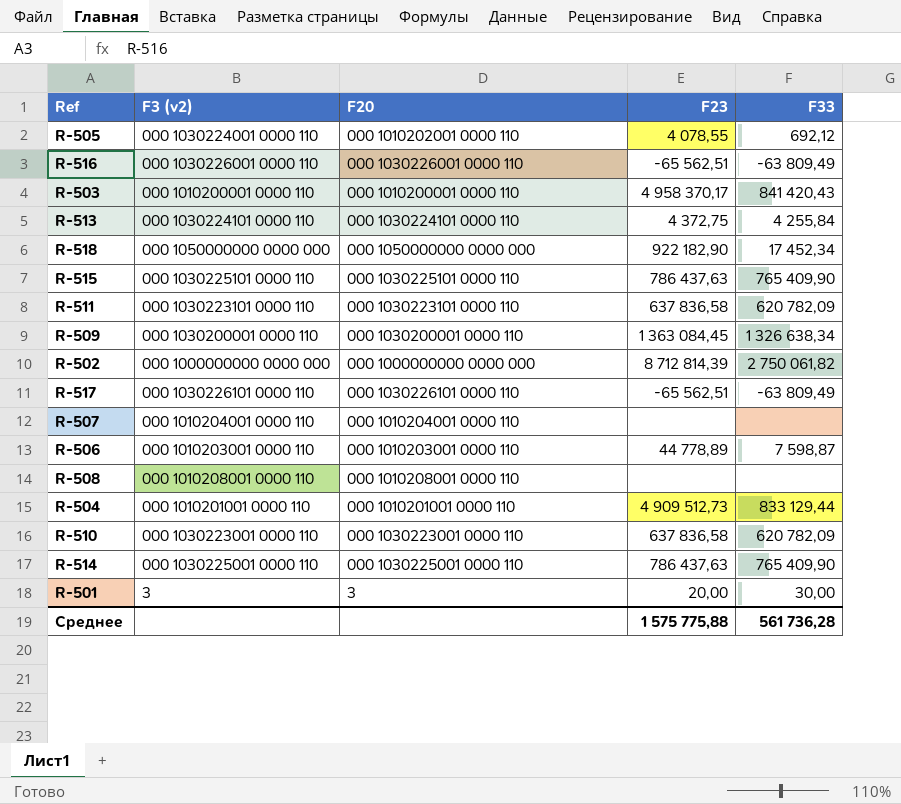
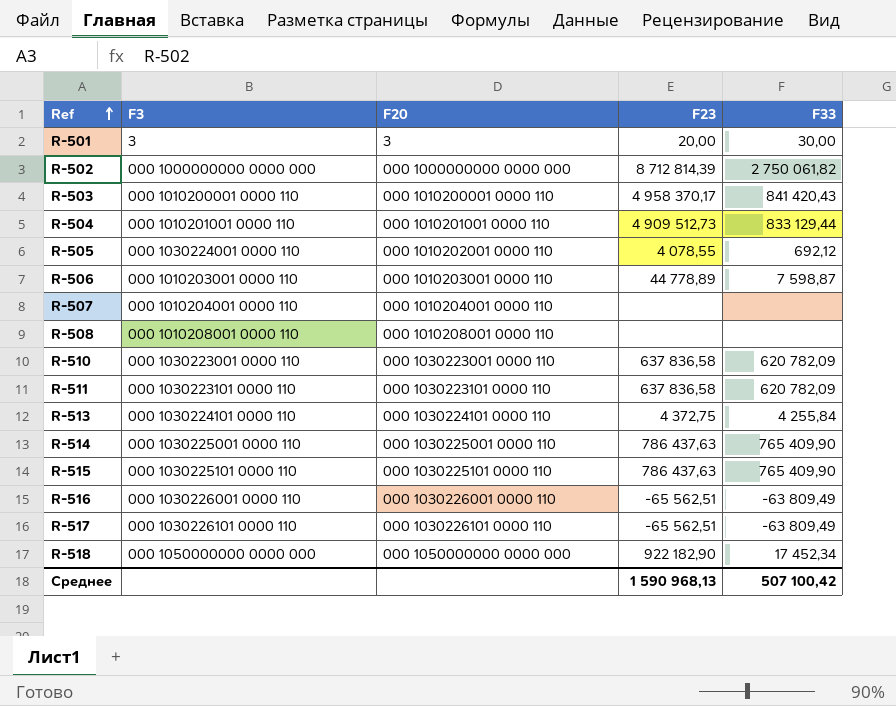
row order: none -> Ref ascending
column name: F3 (v2) -> F3
row R-509: 000 1030200001 0000 110 | 000 1030200001 0000 110 | 1 363 084,45 | 1 326 638,34 -> none
Среднее | F23: 1 575 775,88 -> 1 590 968,13
Среднее | F33: 561 736,28 -> 507 100,42

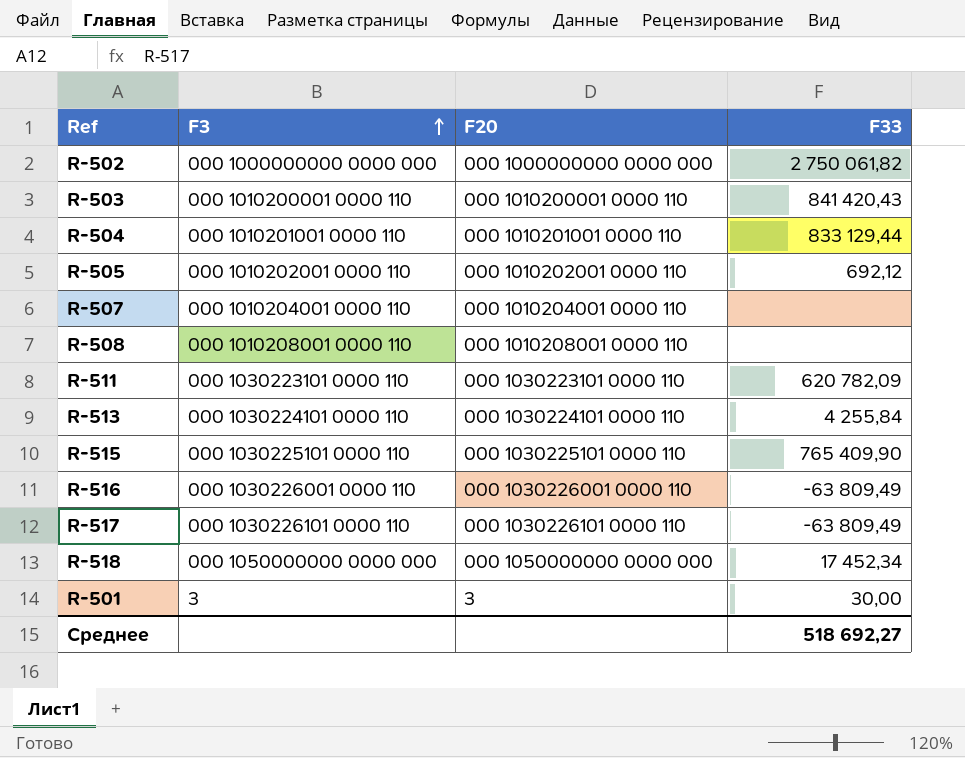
row order: Ref ascending -> F3 ascending
column F23 | position: 4 -> none
row R-506: 000 1010203001 0000 110 | 000 1010203001 0000 110 | 44 778,89 | 7 598,87 -> none
row R-510: 000 1030223001 0000 110 | 000 1030223001 0000 110 | 637 836,58 | 620 782,09 -> none
row R-514: 000 1030225001 0000 110 | 000 1030225001 0000 110 | 786 437,63 | 765 409,90 -> none
R-505 | F3: 000 1030224001 0000 110 -> 000 1010202001 0000 110
Среднее | F33: 507 100,42 -> 518 692,27

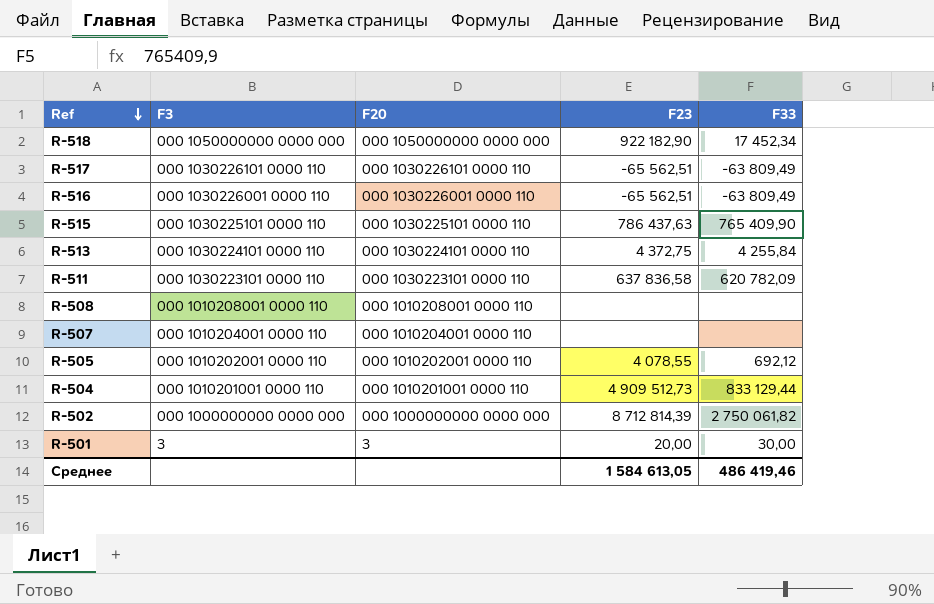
row order: F3 ascending -> Ref descending
column F23 | position: none -> 4
row R-503: 000 1010200001 0000 110 | 000 1010200001 0000 110 | 841 420,43 -> none
Среднее | F33: 518 692,27 -> 486 419,46

